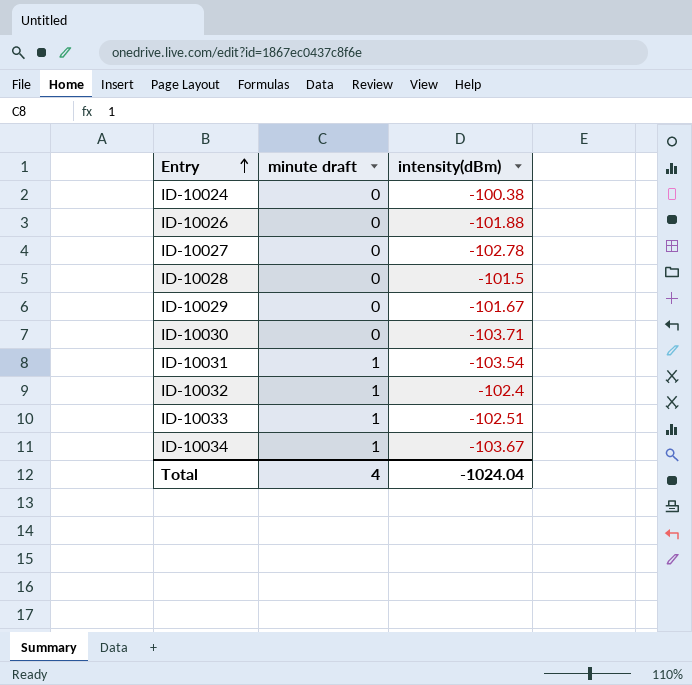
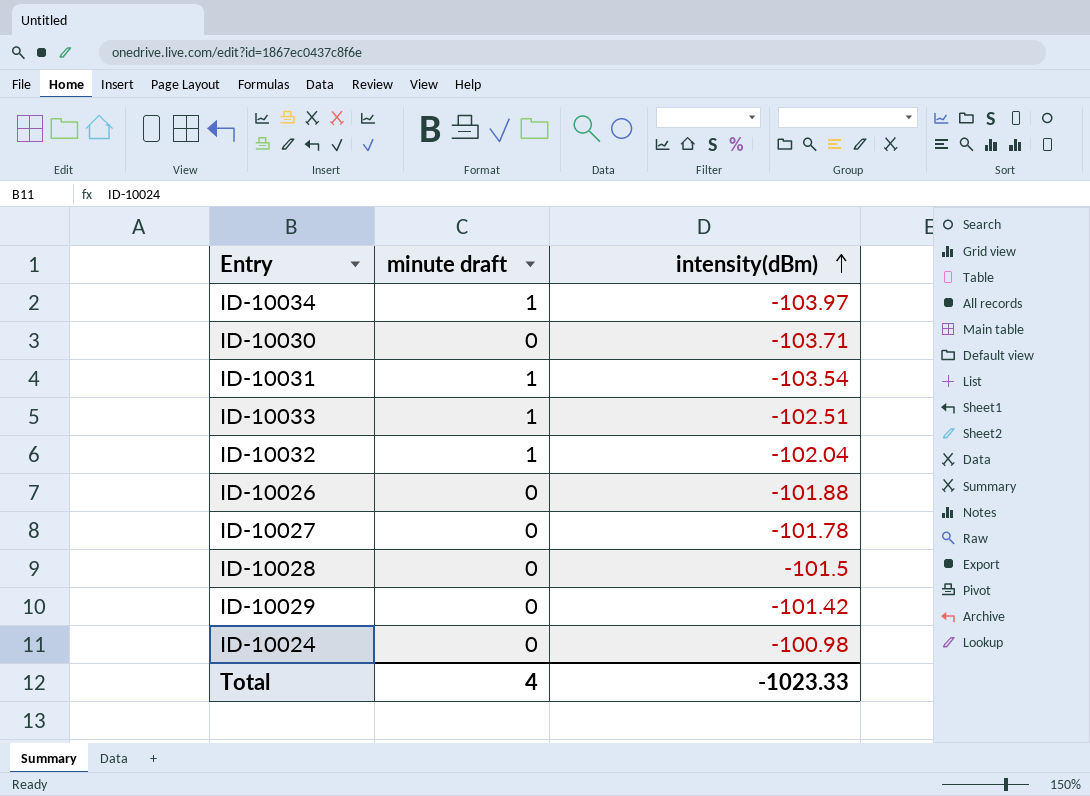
row order: Entry ascending -> intensity(dBm) ascending
ID-10034 | intensity(dBm): -103.67 -> -103.97
ID-10032 | intensity(dBm): -102.4 -> -102.04
ID-10027 | intensity(dBm): -102.78 -> -101.78
ID-10029 | intensity(dBm): -101.67 -> -101.42
ID-10024 | intensity(dBm): -100.38 -> -100.98
Total | intensity(dBm): -1024.04 -> -1023.33

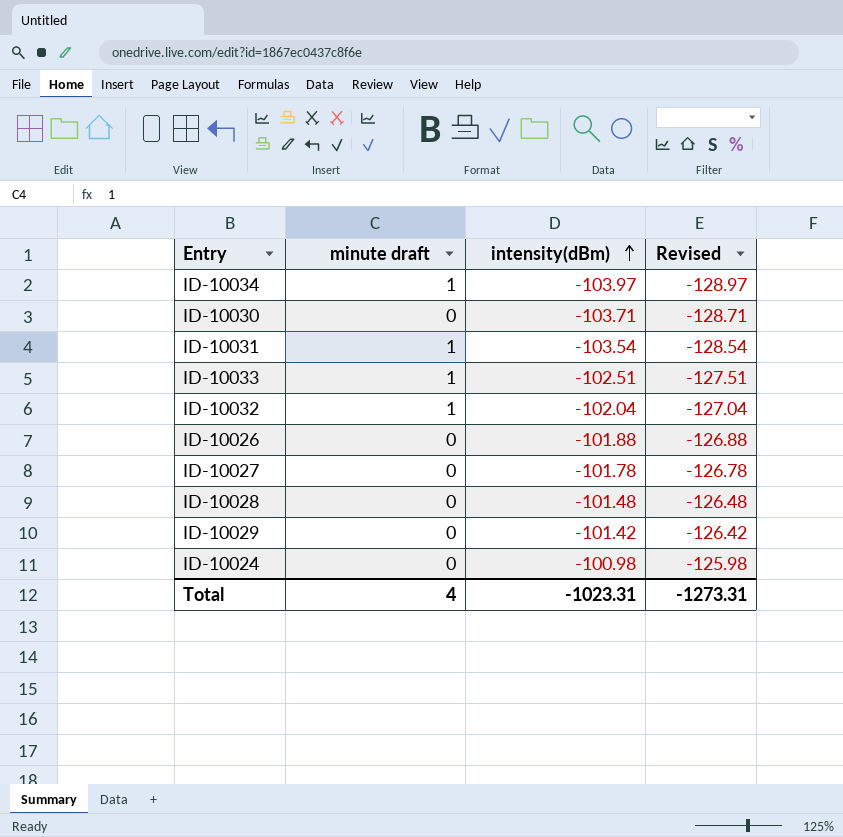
column Revised | formula: none -> [intensity(dBm)] - 25
ID-10028 | intensity(dBm): -101.5 -> -101.48
Total | intensity(dBm): -1023.33 -> -1023.31

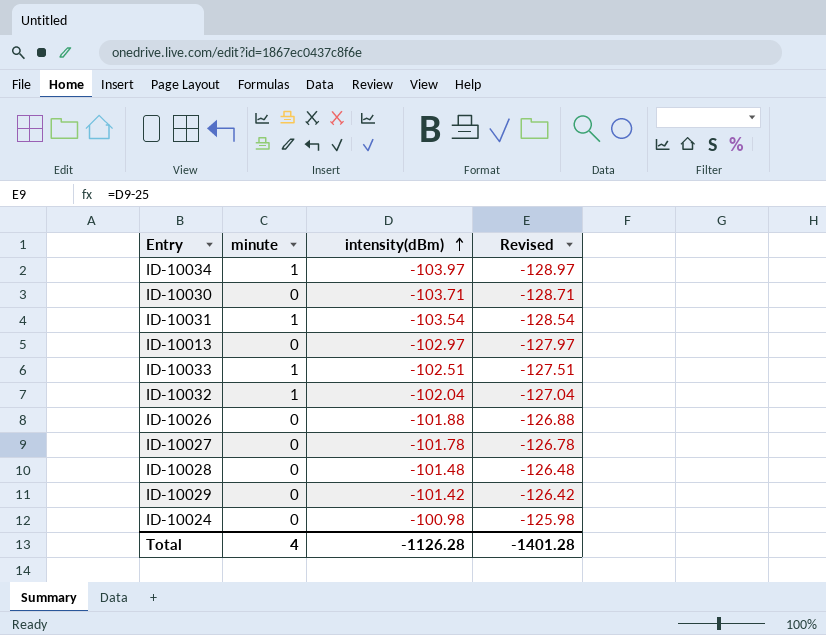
column name: minute draft -> minute
row ID-10013: none -> 0 | -102.97 | -127.97
Total | intensity(dBm): -1023.31 -> -1126.28
Total | Revised: -1273.31 -> -1401.28

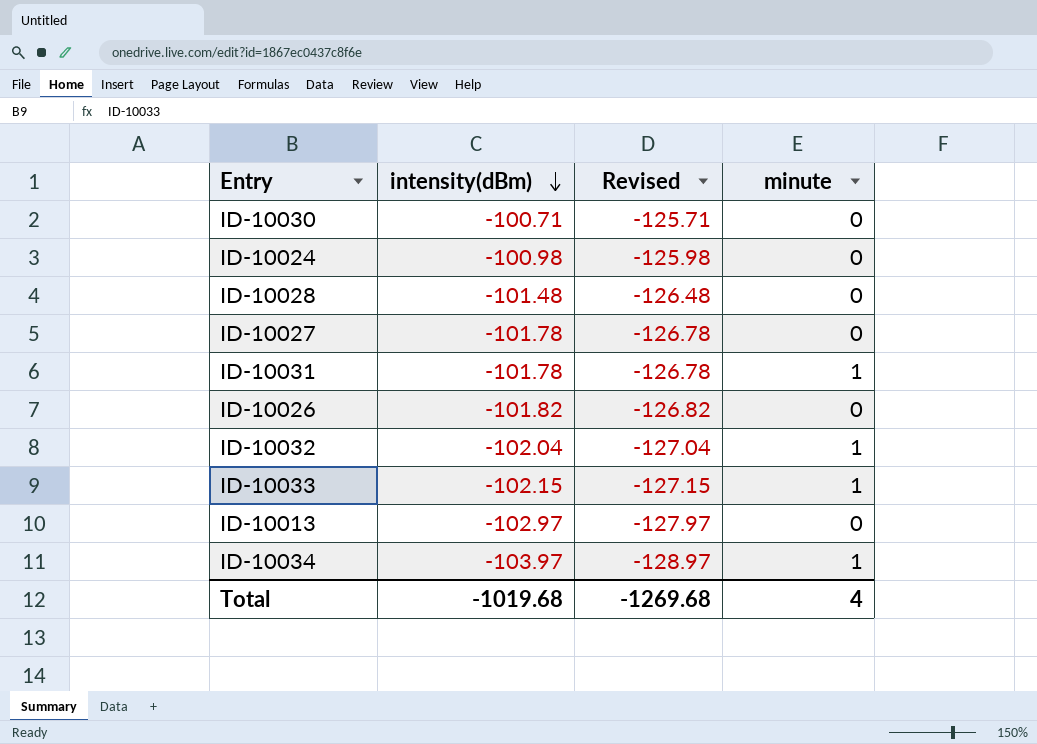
row order: intensity(dBm) ascending -> intensity(dBm) descending
column minute | position: 2 -> 4
row ID-10029: 0 | -101.42 | -126.42 -> none
ID-10030 | intensity(dBm): -103.71 -> -100.71
ID-10030 | Revised: -128.71 -> -125.71
ID-10031 | intensity(dBm): -103.54 -> -101.78
ID-10031 | Revised: -128.54 -> -126.78
ID-10026 | intensity(dBm): -101.88 -> -101.82
ID-10026 | Revised: -126.88 -> -126.82
ID-10033 | intensity(dBm): -102.51 -> -102.15
ID-10033 | Revised: -127.51 -> -127.15
Total | intensity(dBm): -1126.28 -> -1019.68
Total | Revised: -1401.28 -> -1269.68

